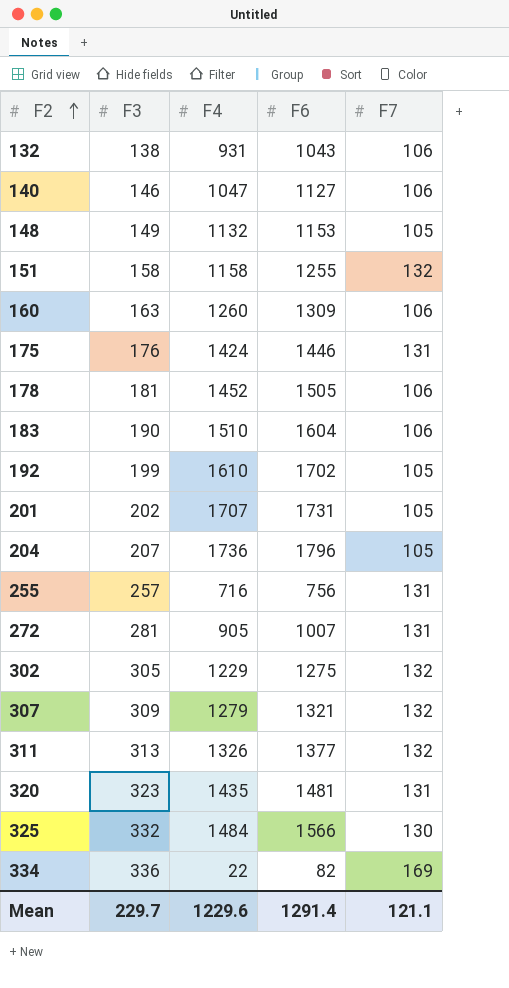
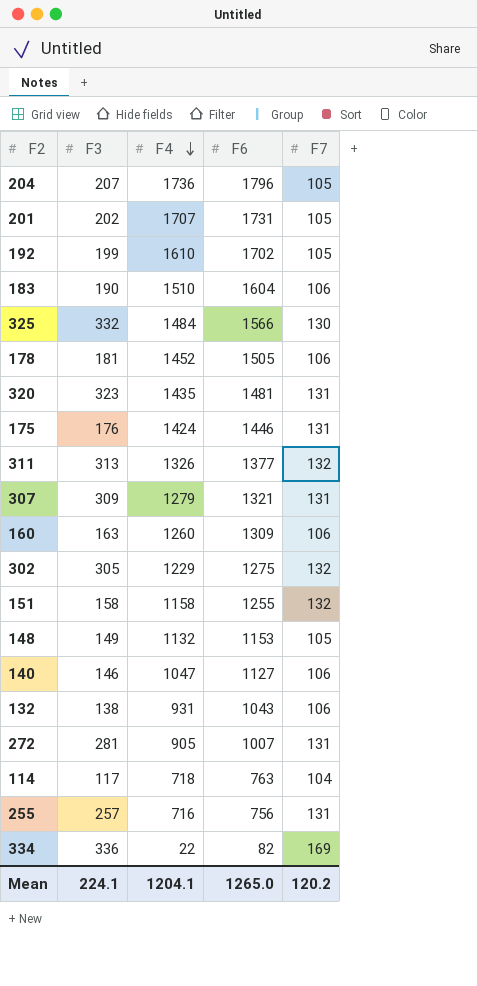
row order: F2 ascending -> F4 descending
307 | F7: 132 -> 131
row 114: none -> 117 | 718 | 763 | 104
Mean | F3: 229.7 -> 224.1
Mean | F4: 1229.6 -> 1204.1
Mean | F6: 1291.4 -> 1265.0
Mean | F7: 121.1 -> 120.2

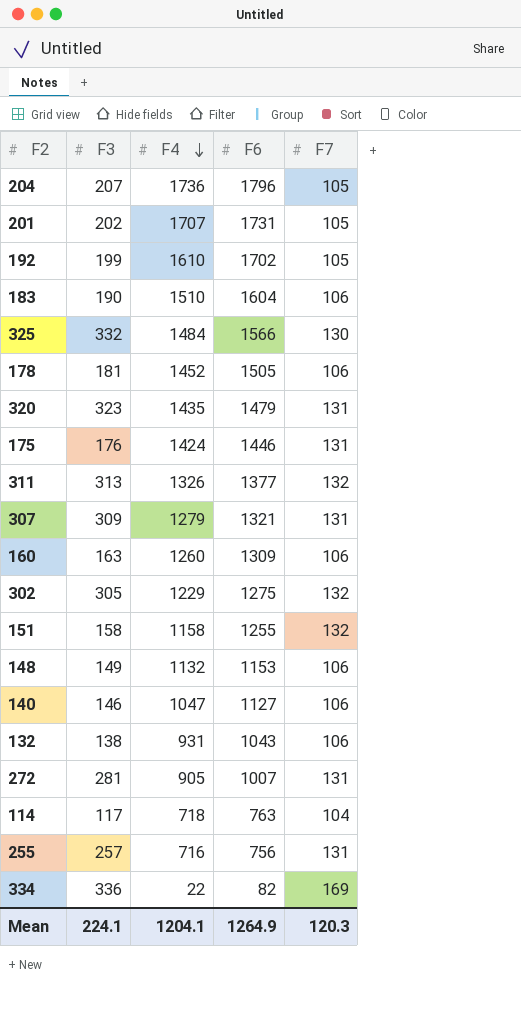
320 | F6: 1481 -> 1479
148 | F7: 105 -> 106
Mean | F6: 1265.0 -> 1264.9
Mean | F7: 120.2 -> 120.3

